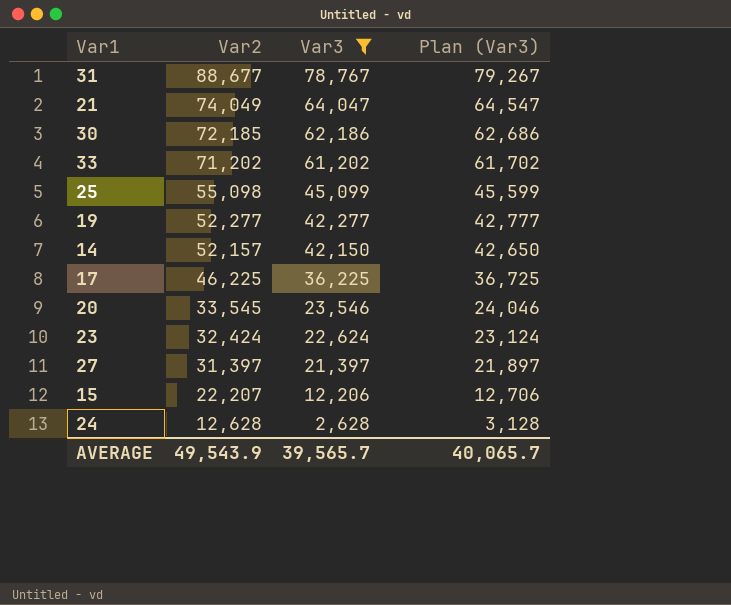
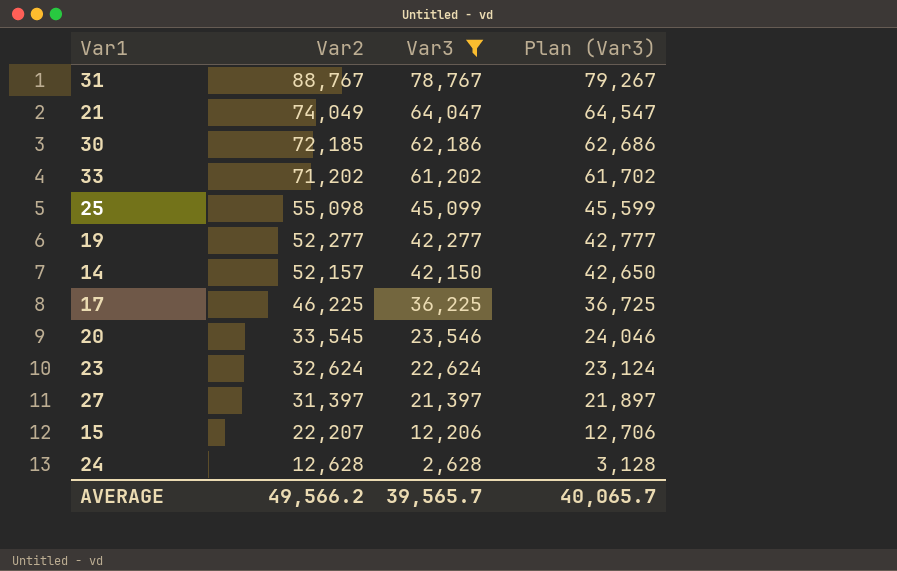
31 | Var2: 88,677 -> 88,767
23 | Var2: 32,424 -> 32,624
AVERAGE | Var2: 49,543.9 -> 49,566.2

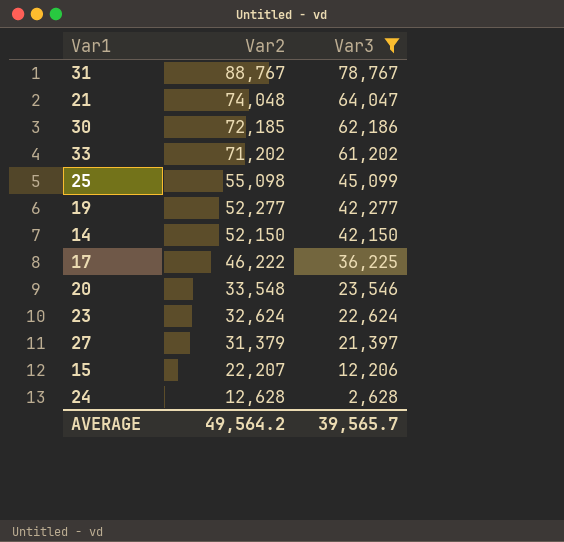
column Plan (Var3) | formula: [Var3] + 500 -> none
21 | Var2: 74,049 -> 74,048
14 | Var2: 52,157 -> 52,150
17 | Var2: 46,225 -> 46,222
20 | Var2: 33,545 -> 33,548
27 | Var2: 31,397 -> 31,379
AVERAGE | Var2: 49,566.2 -> 49,564.2

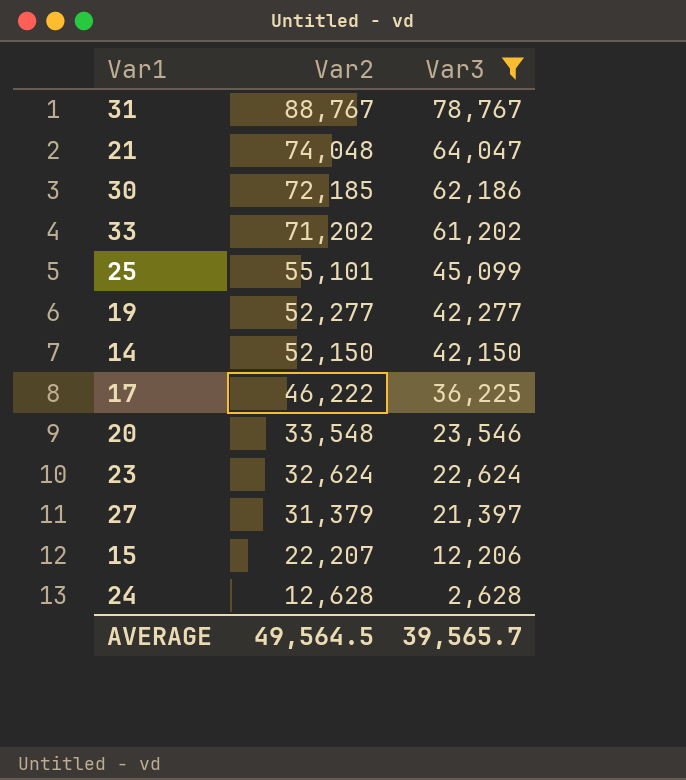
25 | Var2: 55,098 -> 55,101
AVERAGE | Var2: 49,564.2 -> 49,564.5

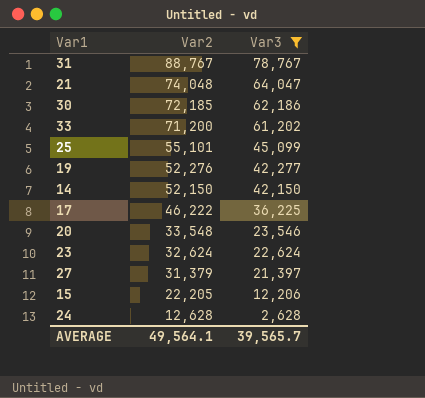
33 | Var2: 71,202 -> 71,200
19 | Var2: 52,277 -> 52,276
15 | Var2: 22,207 -> 22,205
AVERAGE | Var2: 49,564.5 -> 49,564.1

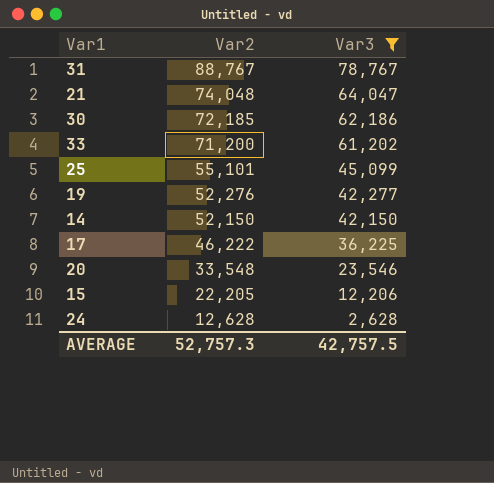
row 23: 32,624 | 22,624 -> none
row 27: 31,379 | 21,397 -> none
AVERAGE | Var2: 49,564.1 -> 52,757.3
AVERAGE | Var3: 39,565.7 -> 42,757.5

